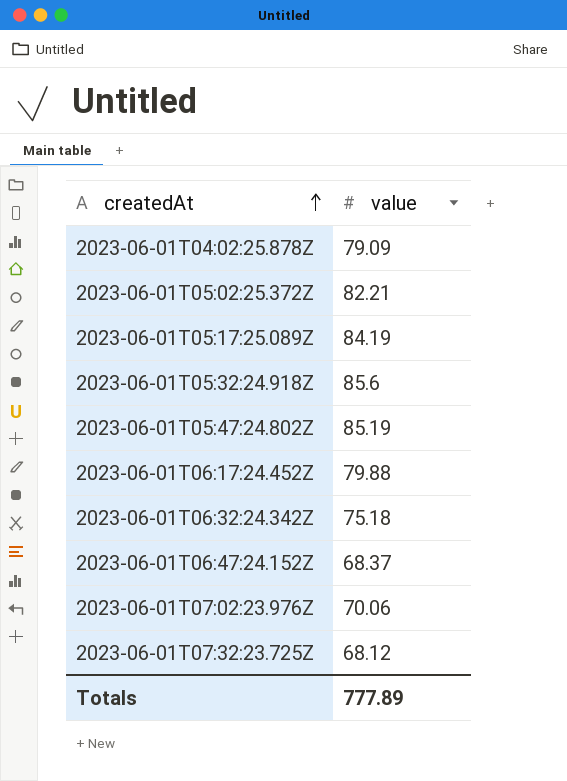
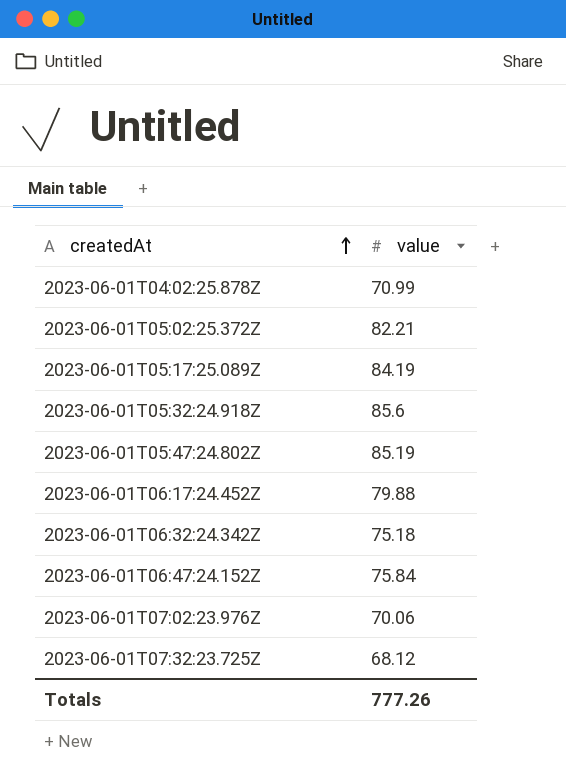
2023-06-01T04:02:25.878Z | value: 79.09 -> 70.99
2023-06-01T06:47:24.152Z | value: 68.37 -> 75.84
Totals | value: 777.89 -> 777.26

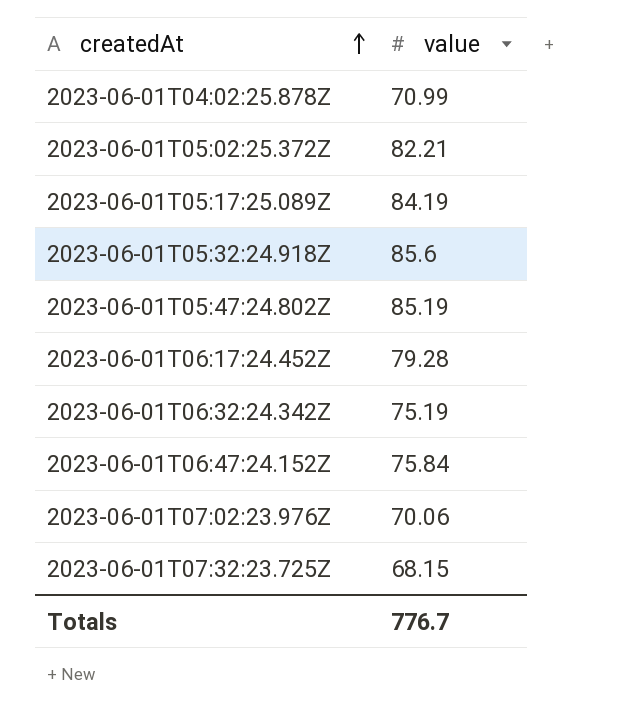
2023-06-01T06:17:24.452Z | value: 79.88 -> 79.28
2023-06-01T06:32:24.342Z | value: 75.18 -> 75.19
2023-06-01T07:32:23.725Z | value: 68.12 -> 68.15
Totals | value: 777.26 -> 776.7

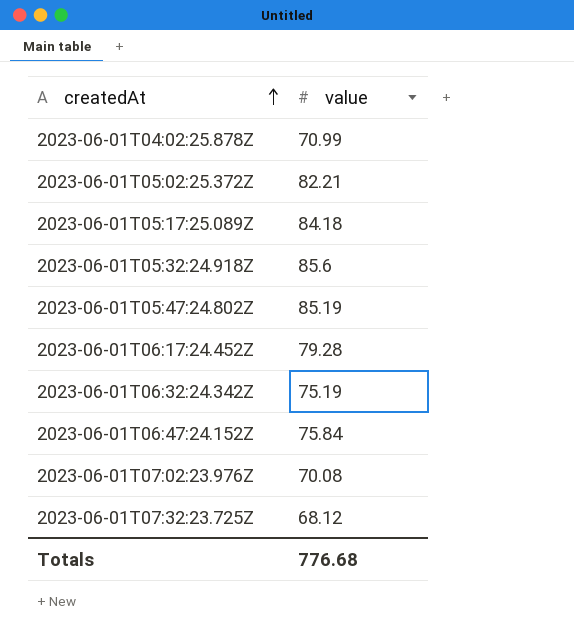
2023-06-01T05:17:25.089Z | value: 84.19 -> 84.18
2023-06-01T07:02:23.976Z | value: 70.06 -> 70.08
2023-06-01T07:32:23.725Z | value: 68.15 -> 68.12
Totals | value: 776.7 -> 776.68

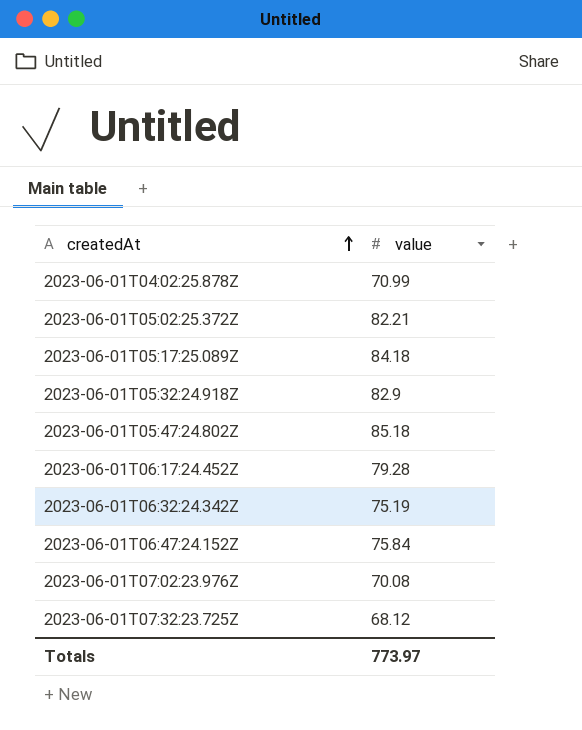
2023-06-01T05:32:24.918Z | value: 85.6 -> 82.9
2023-06-01T05:47:24.802Z | value: 85.19 -> 85.18
Totals | value: 776.68 -> 773.97

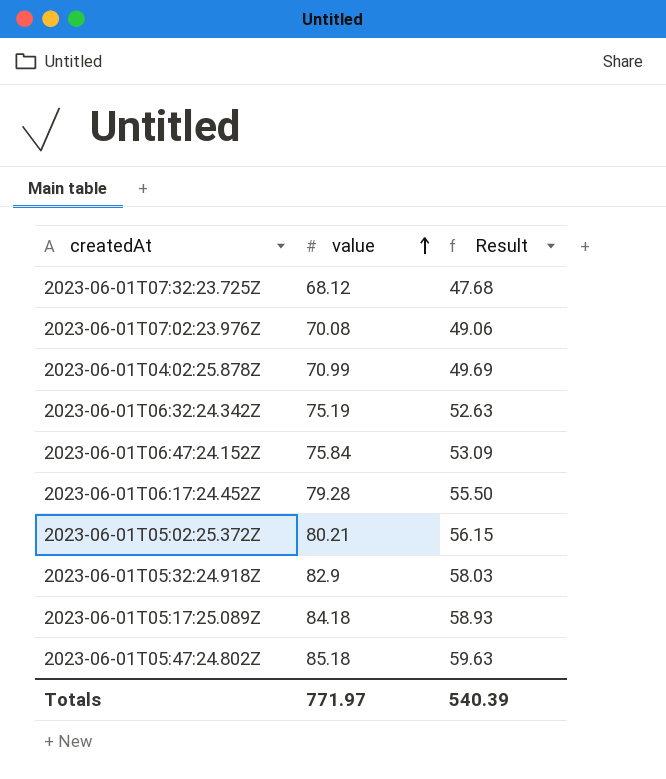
row order: createdAt ascending -> value ascending
column Result | formula: none -> [value] * 0.7
2023-06-01T05:02:25.372Z | value: 82.21 -> 80.21
Totals | value: 773.97 -> 771.97

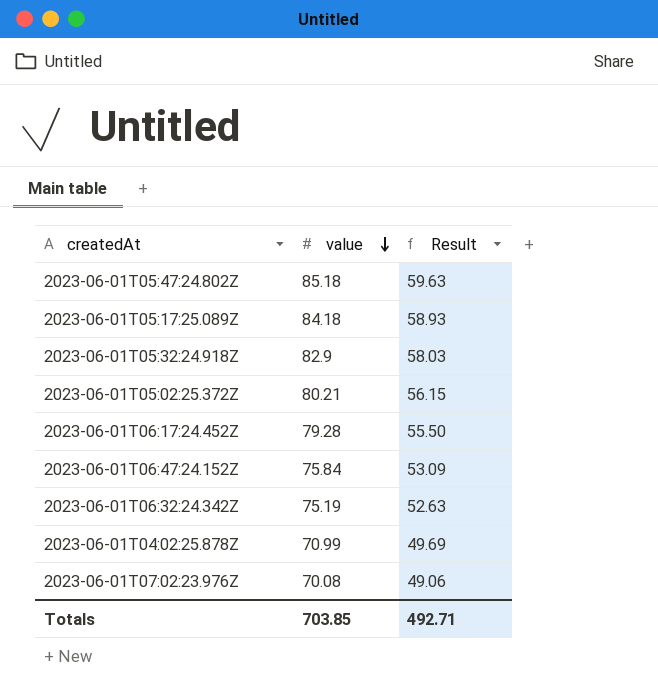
row order: value ascending -> value descending
row 2023-06-01T07:32:23.725Z: 68.12 | 47.68 -> none
Totals | value: 771.97 -> 703.85
Totals | Result: 540.39 -> 492.71

